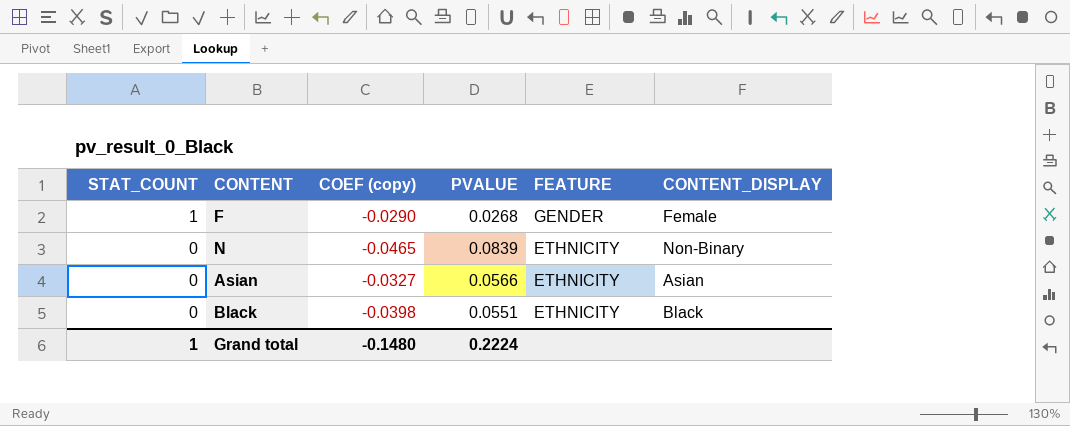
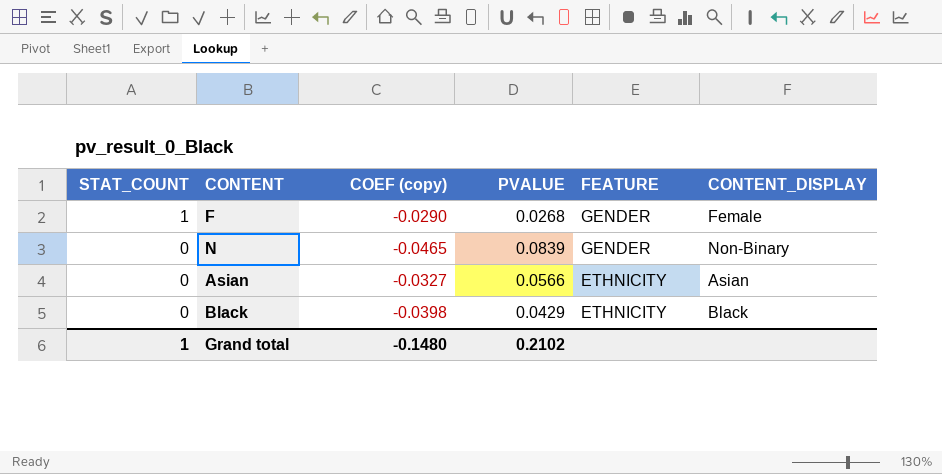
N | FEATURE: ETHNICITY -> GENDER
Black | PVALUE: 0.0551 -> 0.0429
Grand total | PVALUE: 0.2224 -> 0.2102

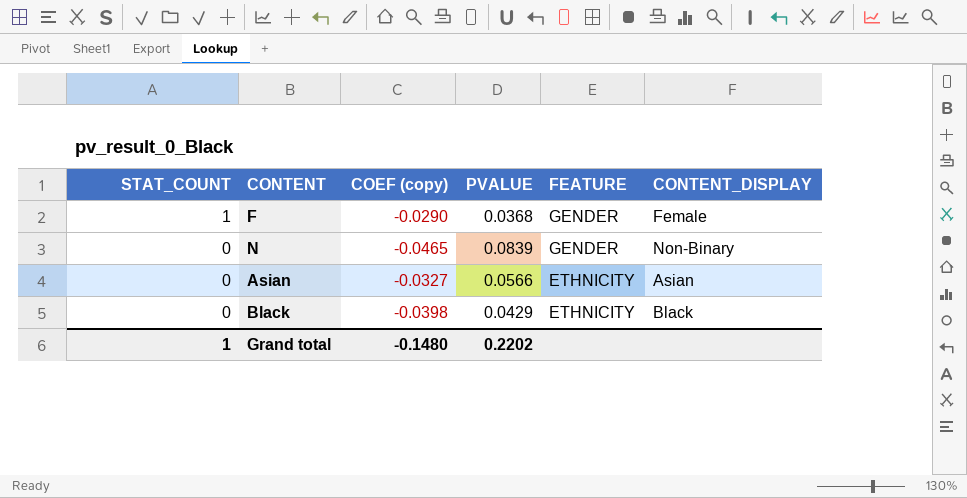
F | PVALUE: 0.0268 -> 0.0368
Grand total | PVALUE: 0.2102 -> 0.2202

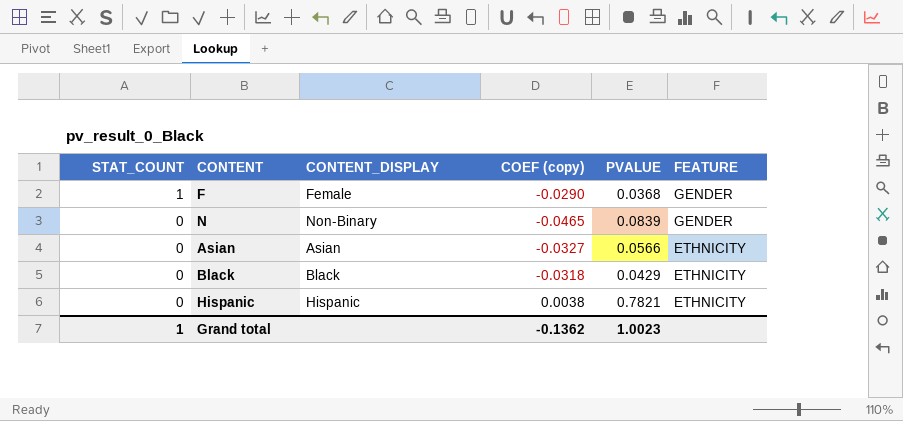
column CONTENT_DISPLAY | position: 6 -> 3
Black | COEF (copy): -0.0398 -> -0.0318
row Hispanic: none -> 0 | Hispanic | 0.0038 | 0.7821 | ETHNICITY
Grand total | COEF (copy): -0.1480 -> -0.1362
Grand total | PVALUE: 0.2202 -> 1.0023

